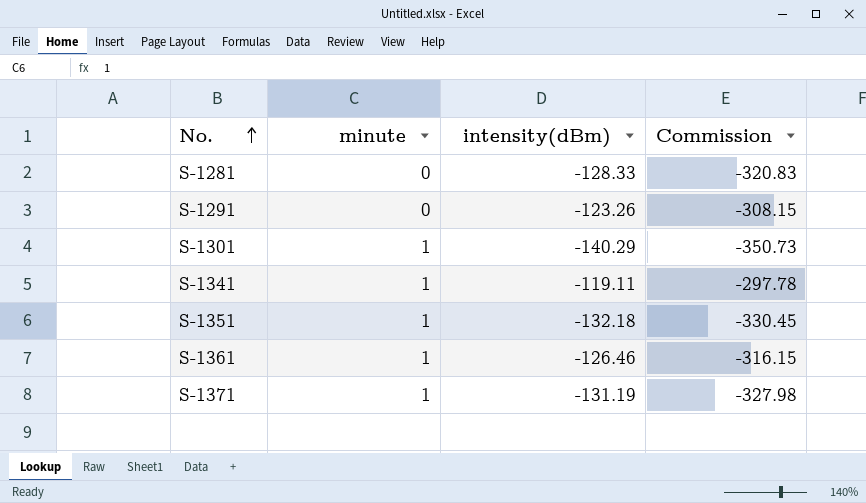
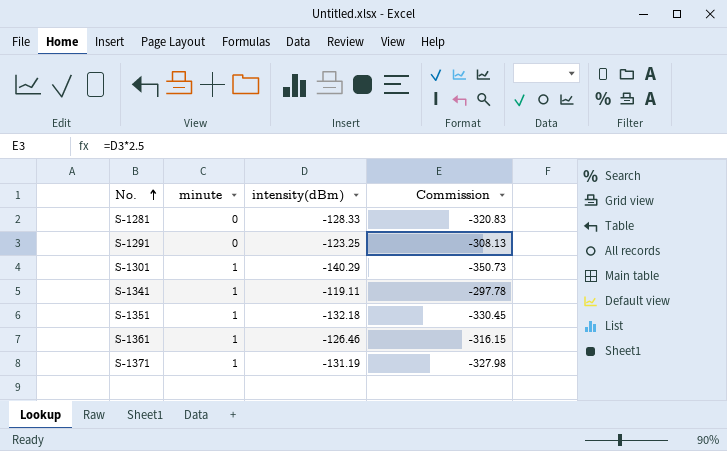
S-1291 | intensity(dBm): -123.26 -> -123.25
S-1291 | Commission: -308.15 -> -308.13

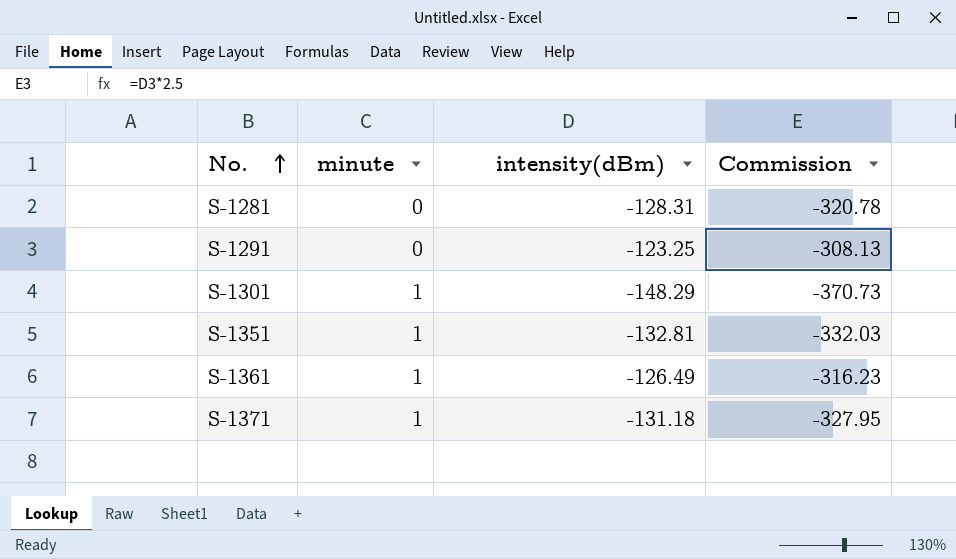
row S-1341: 1 | -119.11 | -297.78 -> none
S-1281 | intensity(dBm): -128.33 -> -128.31
S-1281 | Commission: -320.83 -> -320.78
S-1301 | intensity(dBm): -140.29 -> -148.29
S-1301 | Commission: -350.73 -> -370.73
S-1351 | intensity(dBm): -132.18 -> -132.81
S-1351 | Commission: -330.45 -> -332.03
S-1361 | intensity(dBm): -126.46 -> -126.49
S-1361 | Commission: -316.15 -> -316.23
S-1371 | intensity(dBm): -131.19 -> -131.18
S-1371 | Commission: -327.98 -> -327.95

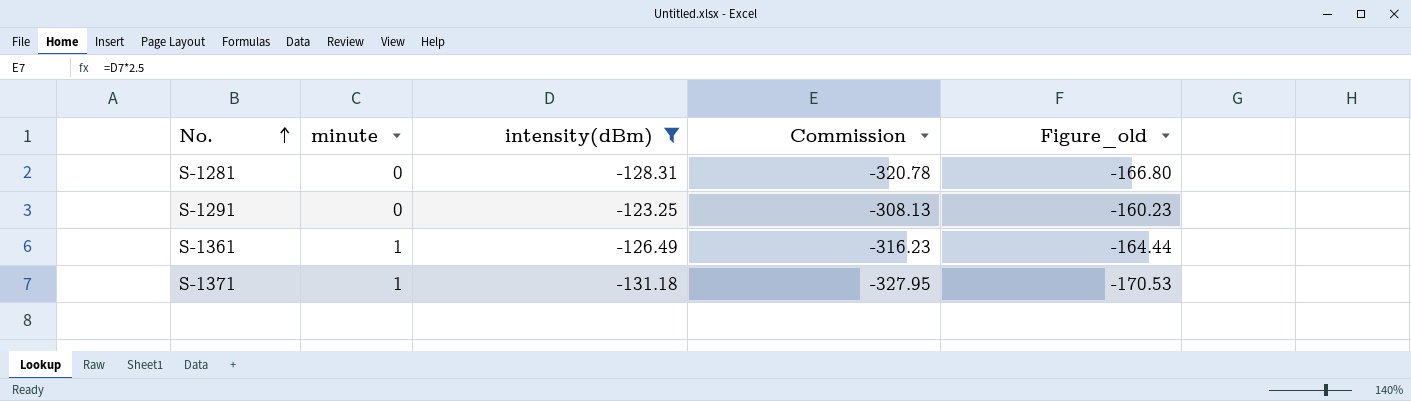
filter: none -> intensity(dBm) >= -131.18
column Figure_old | formula: none -> [intensity(dBm)] * 1.3

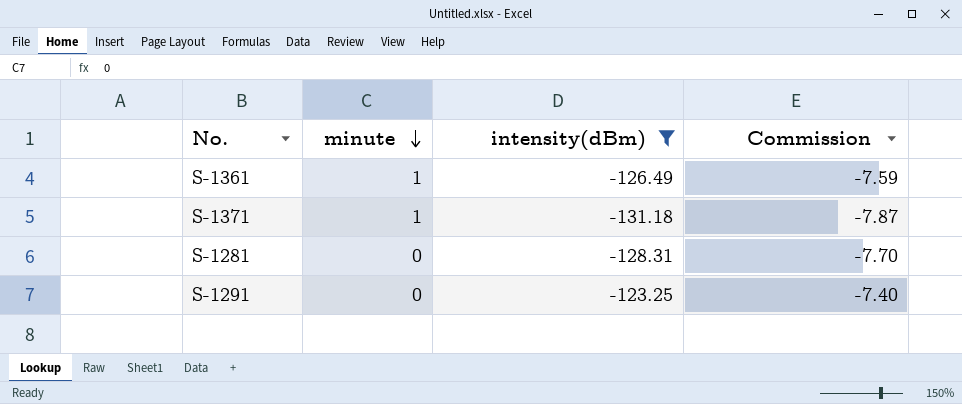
row order: No. ascending -> minute descending
column Figure_old | formula: [intensity(dBm)] * 1.3 -> none
column Commission | formula: [intensity(dBm)] * 2.5 -> [intensity(dBm)] * 0.06

